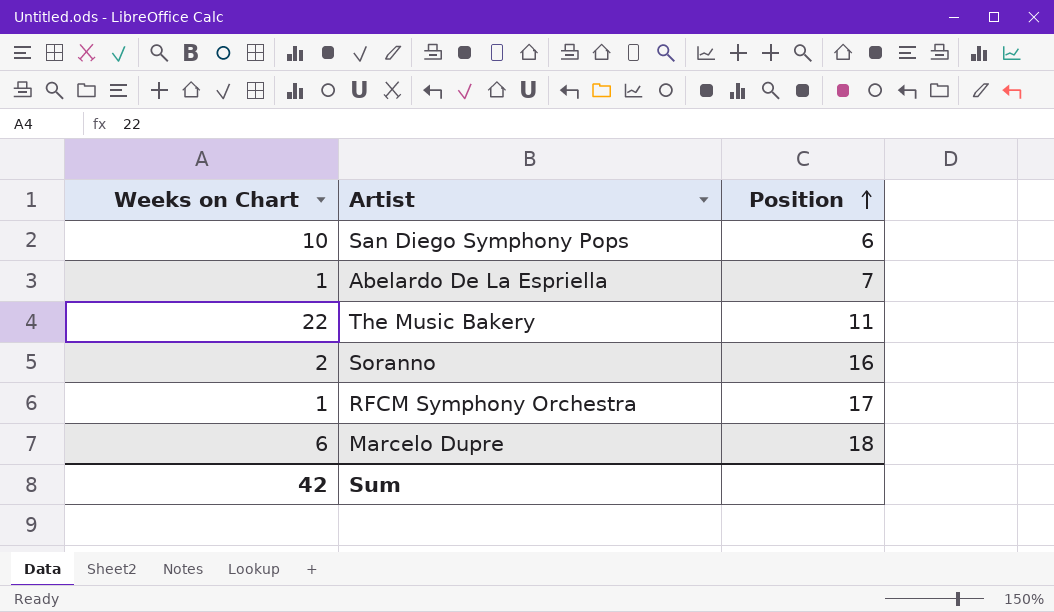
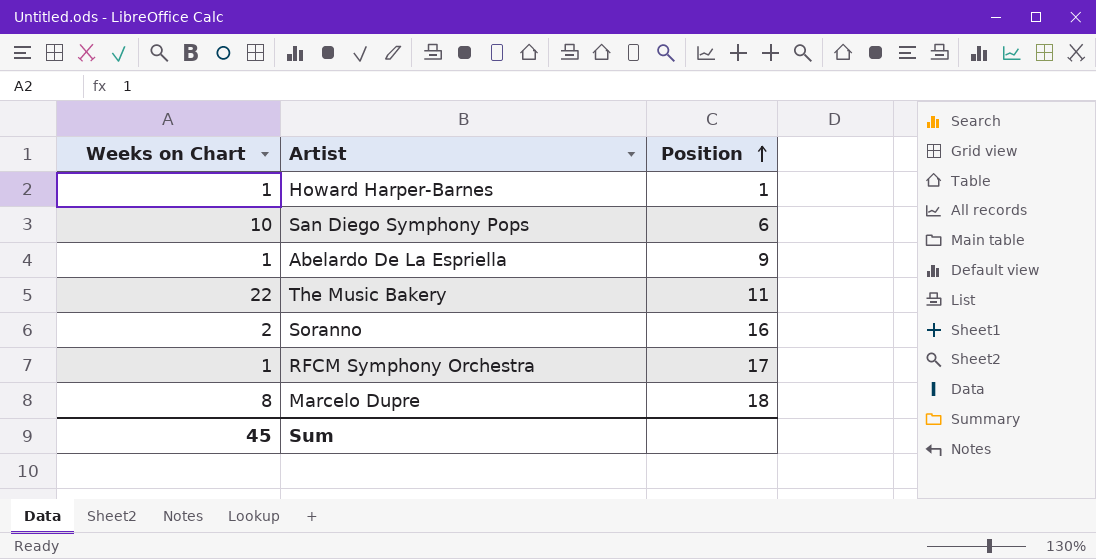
row Howard Harper-Barnes: none -> 1 | 1
Abelardo De La Espriella | Position: 7 -> 9
Marcelo Dupre | Weeks on Chart: 6 -> 8
Sum | Weeks on Chart: 42 -> 45

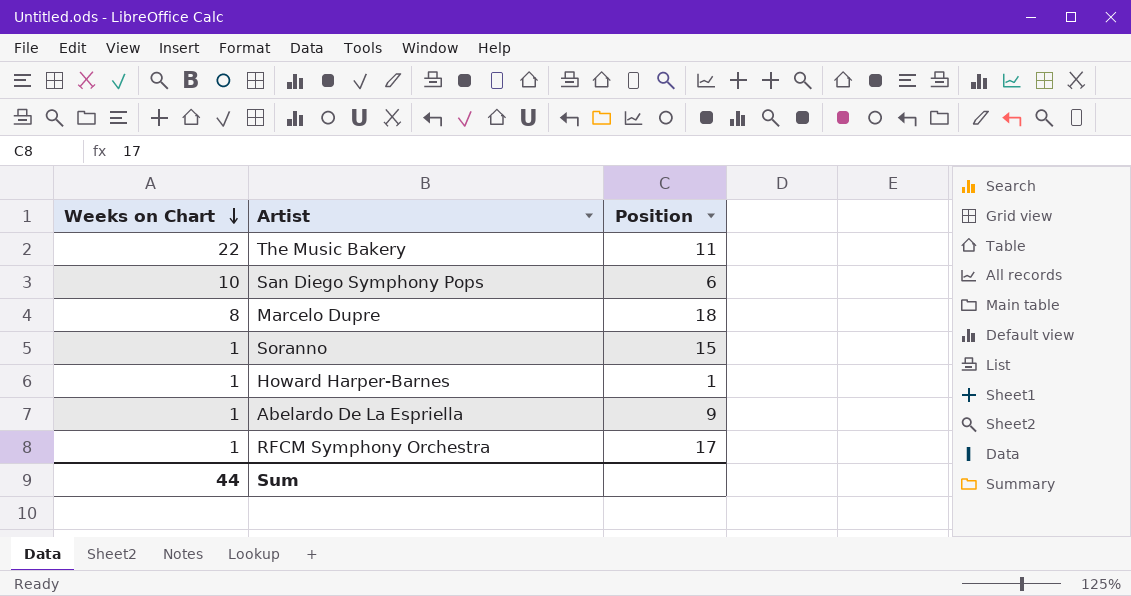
row order: Position ascending -> Weeks on Chart descending
Soranno | Weeks on Chart: 2 -> 1
Soranno | Position: 16 -> 15
Sum | Weeks on Chart: 45 -> 44

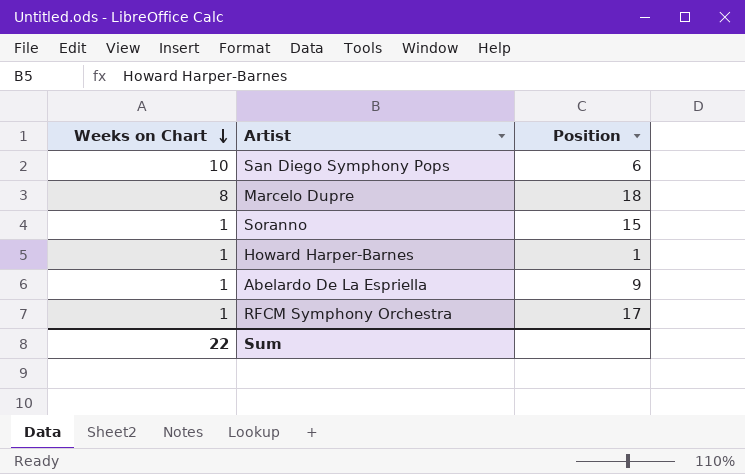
row The Music Bakery: 22 | 11 -> none
Sum | Weeks on Chart: 44 -> 22

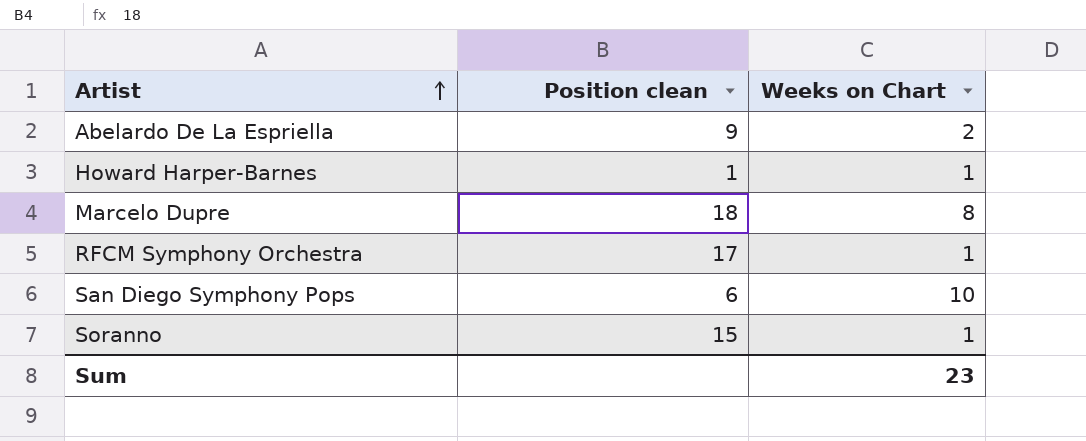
row order: Weeks on Chart descending -> Artist ascending
column name: Position -> Position clean
column Weeks on Chart | position: 1 -> 3
Abelardo De La Espriella | Weeks on Chart: 1 -> 2
Sum | Weeks on Chart: 22 -> 23

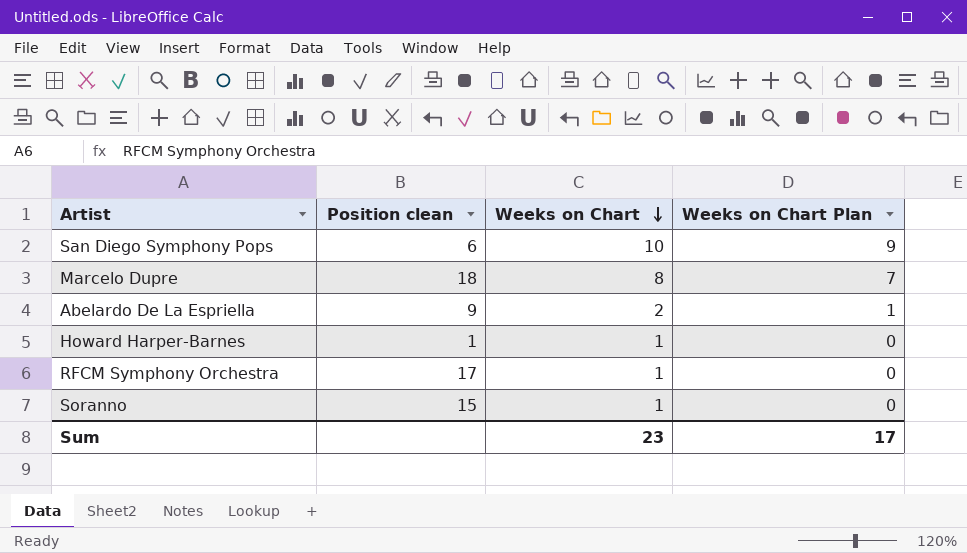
row order: Artist ascending -> Weeks on Chart descending
column Weeks on Chart Plan | formula: none -> [Weeks on Chart] - 1

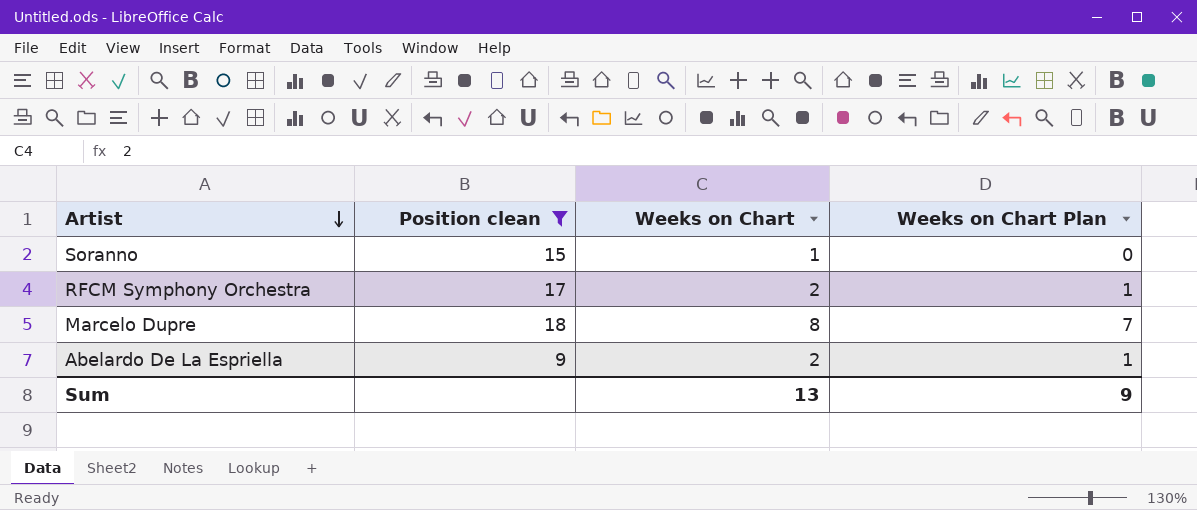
filter: none -> Position clean >= 9
row order: Weeks on Chart descending -> Artist descending
RFCM Symphony Orchestra | Weeks on Chart: 1 -> 2
RFCM Symphony Orchestra | Weeks on Chart Plan: 0 -> 1
Sum | Weeks on Chart: 23 -> 13
Sum | Weeks on Chart Plan: 17 -> 9

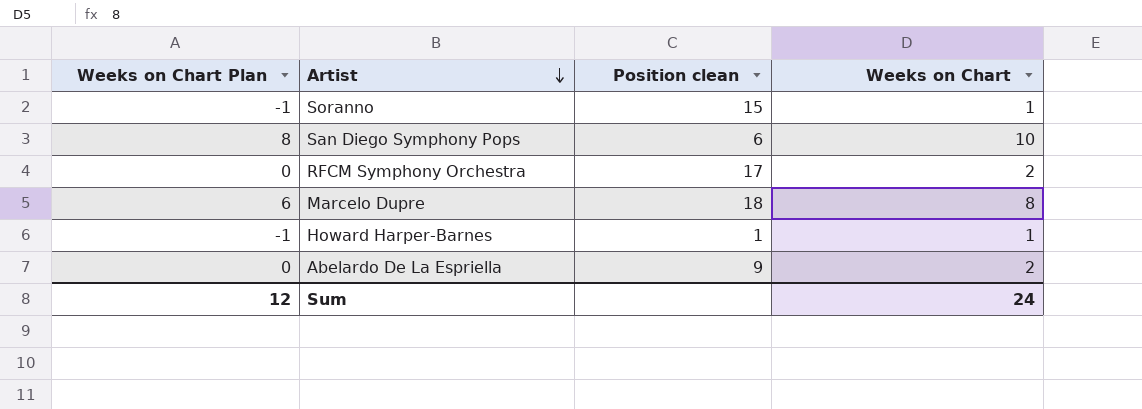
filter: Position clean >= 9 -> none
column Weeks on Chart Plan | formula: [Weeks on Chart] - 1 -> [Weeks on Chart] - 2
column Weeks on Chart Plan | position: 4 -> 1
Sum | Weeks on Chart Plan: 9 -> 12
Sum | Weeks on Chart: 13 -> 24

